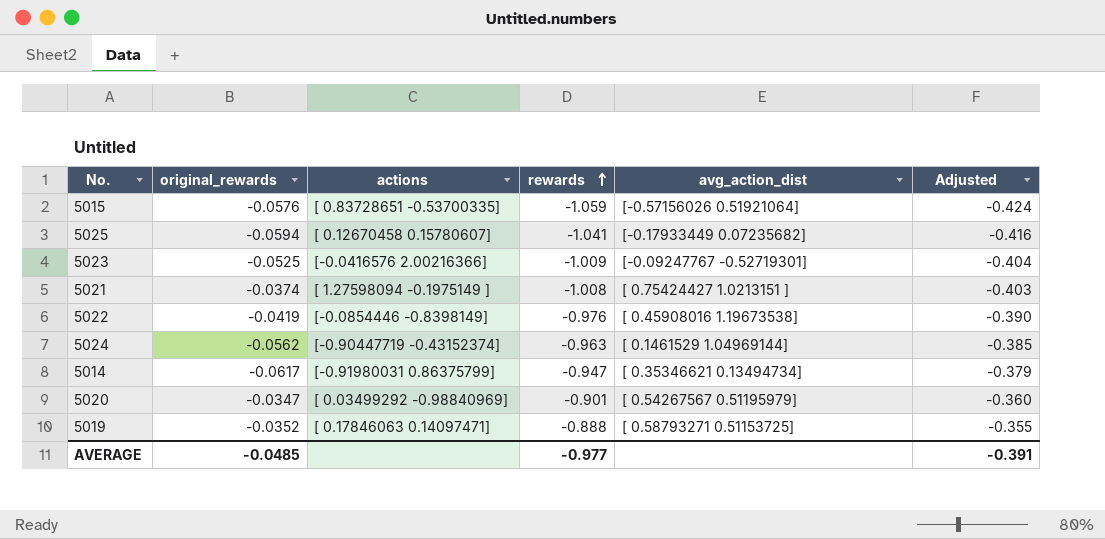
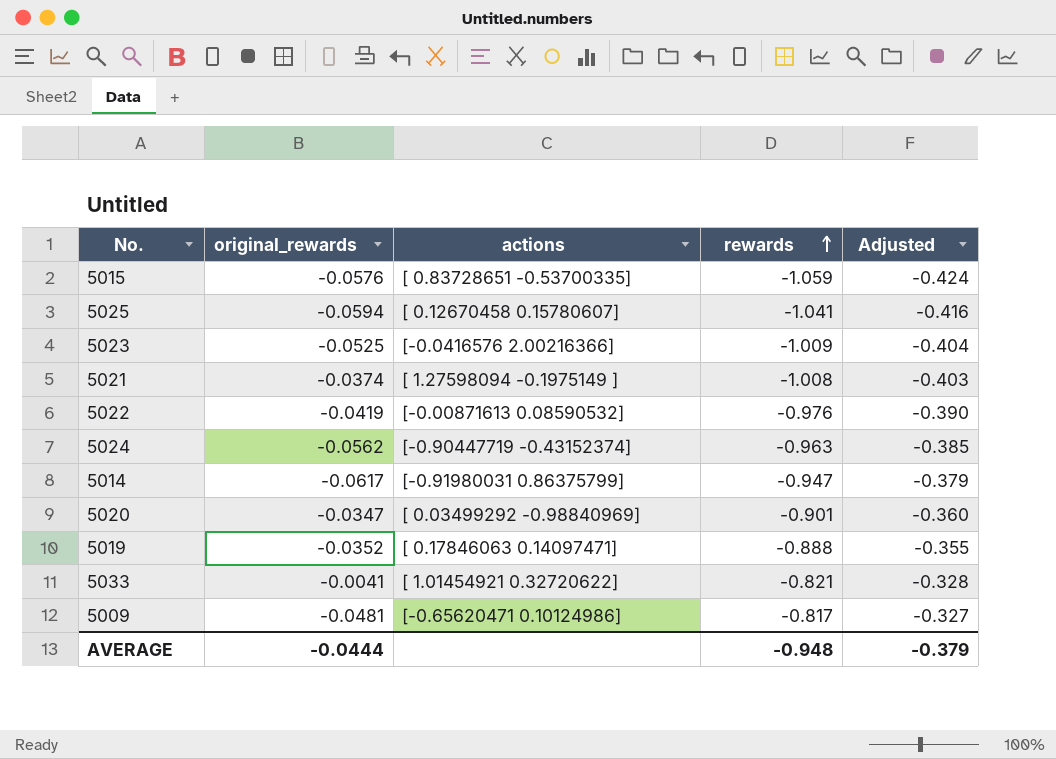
column avg_action_dist | position: 5 -> none
5022 | actions: [-0.0854446 -0.8398149] -> [-0.00871613 0.08590532]
row 5033: none -> -0.0041 | [ 1.01454921 0.32720622] | -0.821 | -0.328
row 5009: none -> -0.0481 | [-0.65620471 0.10124986] | -0.817 | -0.327
AVERAGE | original_rewards: -0.0485 -> -0.0444
AVERAGE | rewards: -0.977 -> -0.948
AVERAGE | Adjusted: -0.391 -> -0.379

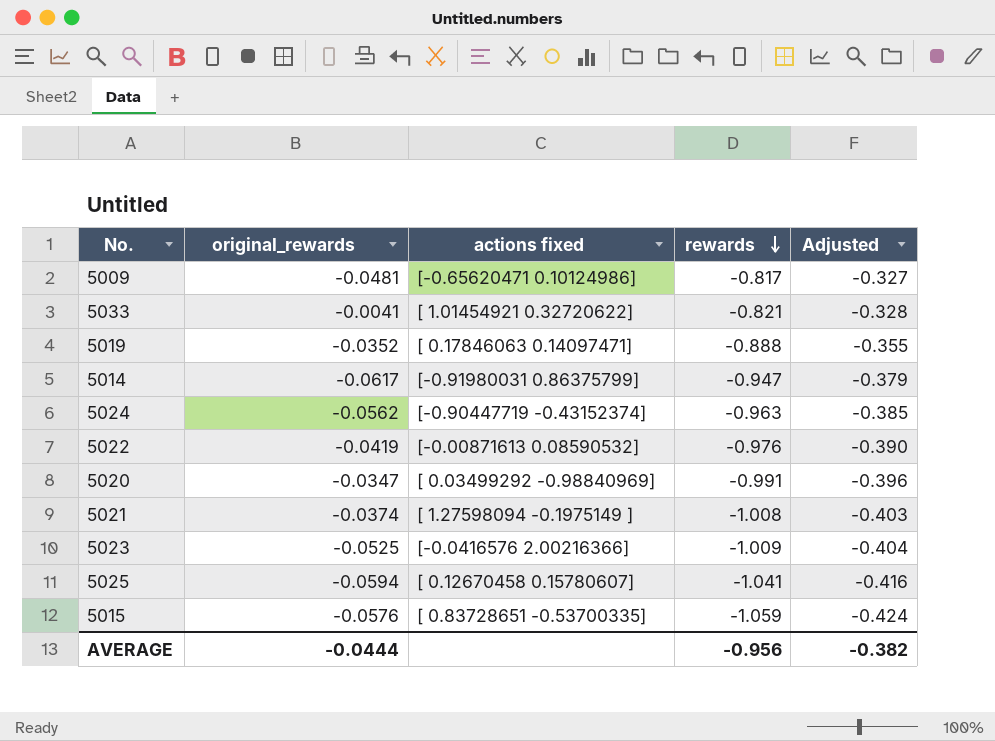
row order: rewards ascending -> rewards descending
column name: actions -> actions fixed
5020 | rewards: -0.901 -> -0.991
5020 | Adjusted: -0.360 -> -0.396
AVERAGE | rewards: -0.948 -> -0.956
AVERAGE | Adjusted: -0.379 -> -0.382

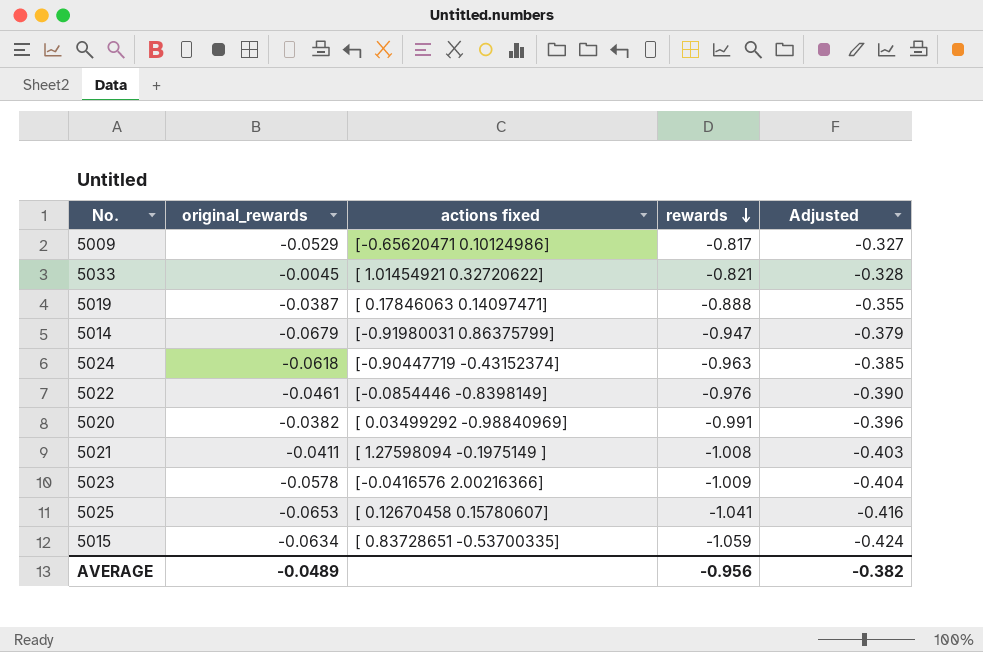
5009 | original_rewards: -0.0481 -> -0.0529
5033 | original_rewards: -0.0041 -> -0.0045
5019 | original_rewards: -0.0352 -> -0.0387
5014 | original_rewards: -0.0617 -> -0.0679
5024 | original_rewards: -0.0562 -> -0.0618
5022 | original_rewards: -0.0419 -> -0.0461
5022 | actions fixed: [-0.00871613 0.08590532] -> [-0.0854446 -0.8398149]
5020 | original_rewards: -0.0347 -> -0.0382
5021 | original_rewards: -0.0374 -> -0.0411
5023 | original_rewards: -0.0525 -> -0.0578
5025 | original_rewards: -0.0594 -> -0.0653
5015 | original_rewards: -0.0576 -> -0.0634
AVERAGE | original_rewards: -0.0444 -> -0.0489

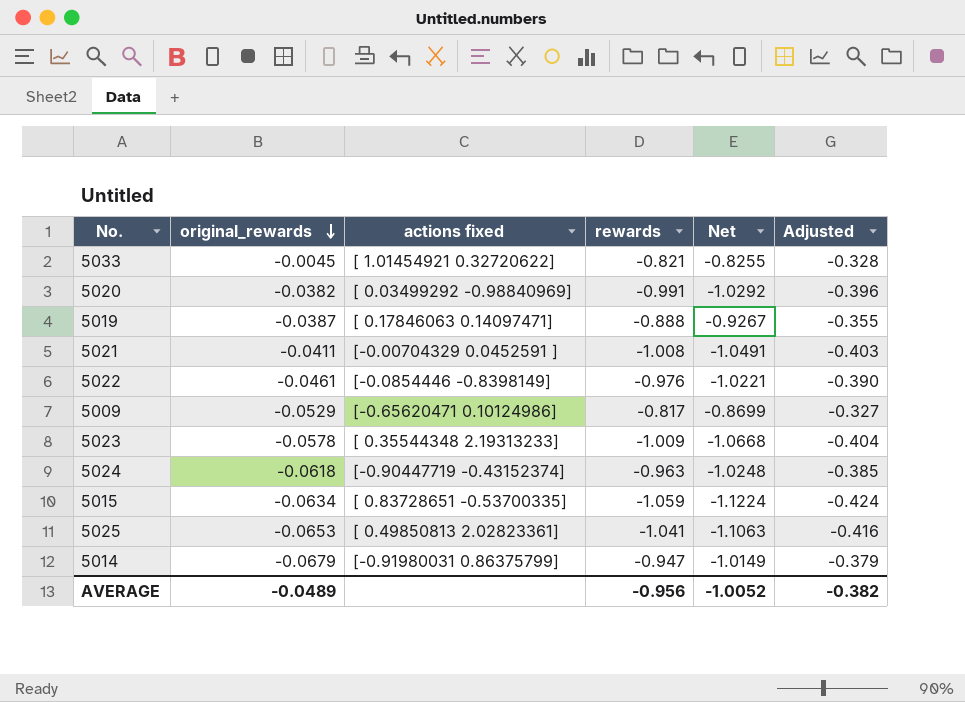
row order: rewards descending -> original_rewards descending
column Net | formula: none -> [original_rewards] + [rewards]
5021 | actions fixed: [ 1.27598094 -0.1975149 ] -> [-0.00704329 0.0452591 ]
5023 | actions fixed: [-0.0416576 2.00216366] -> [ 0.35544348 2.19313233]
5025 | actions fixed: [ 0.12670458 0.15780607] -> [ 0.49850813 2.02823361]

